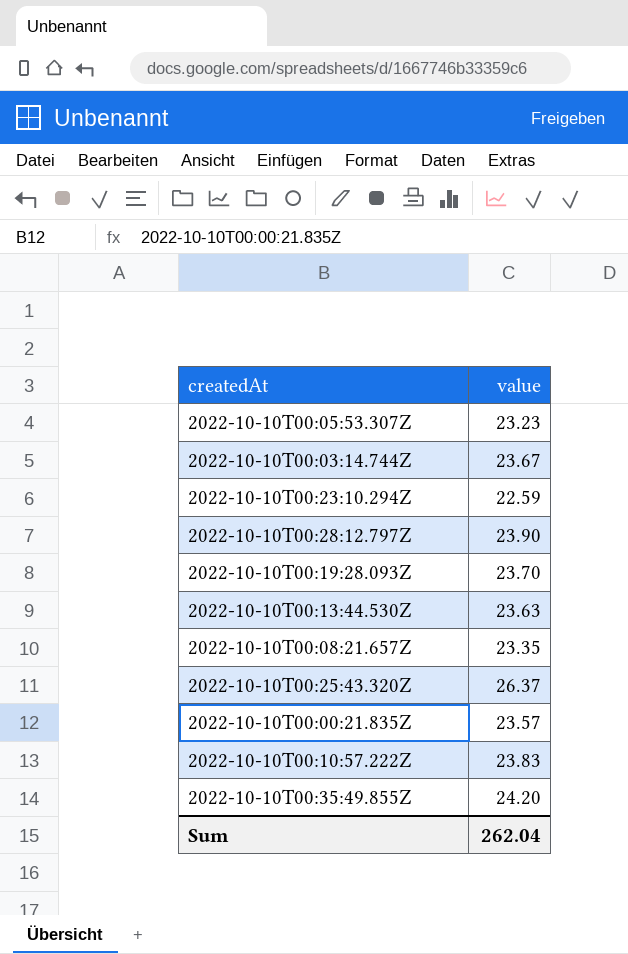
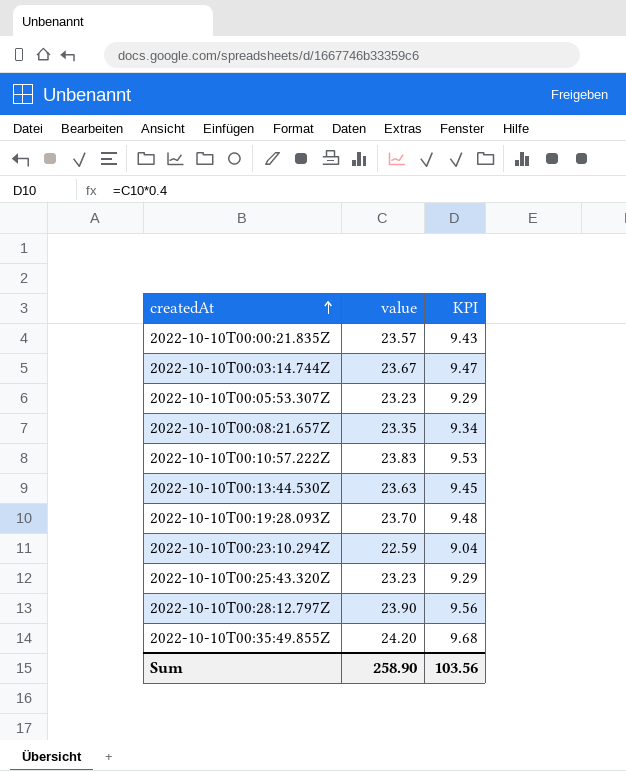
row order: none -> createdAt ascending
column KPI | formula: none -> [value] * 0.4
2022-10-10T00:25:43.320Z | value: 26.37 -> 23.23
Sum | value: 262.04 -> 258.90

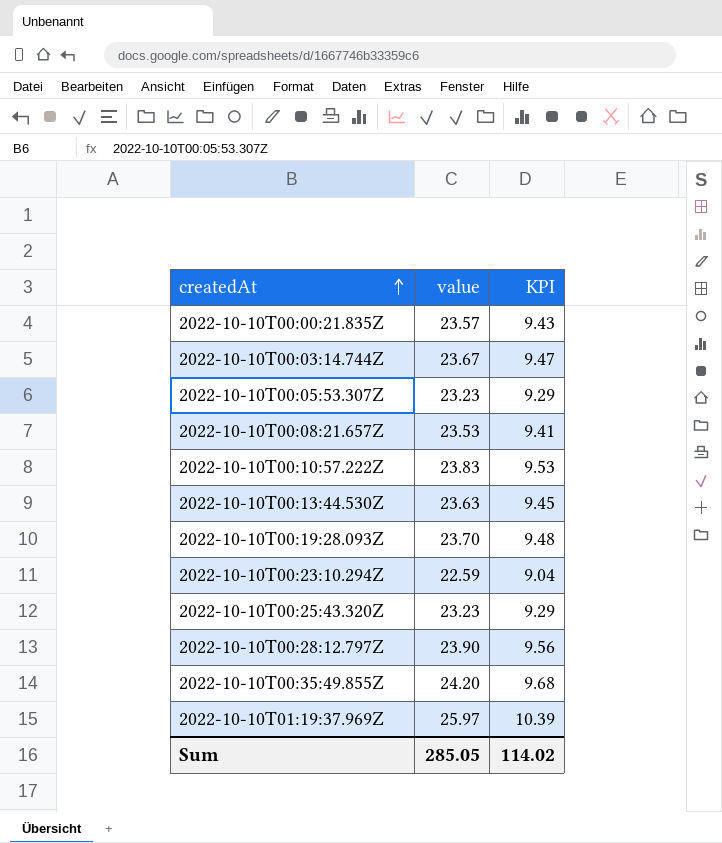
2022-10-10T00:08:21.657Z | value: 23.35 -> 23.53
2022-10-10T00:08:21.657Z | KPI: 9.34 -> 9.41
row 2022-10-10T01:19:37.969Z: none -> 25.97 | 10.39
Sum | value: 258.90 -> 285.05
Sum | KPI: 103.56 -> 114.02

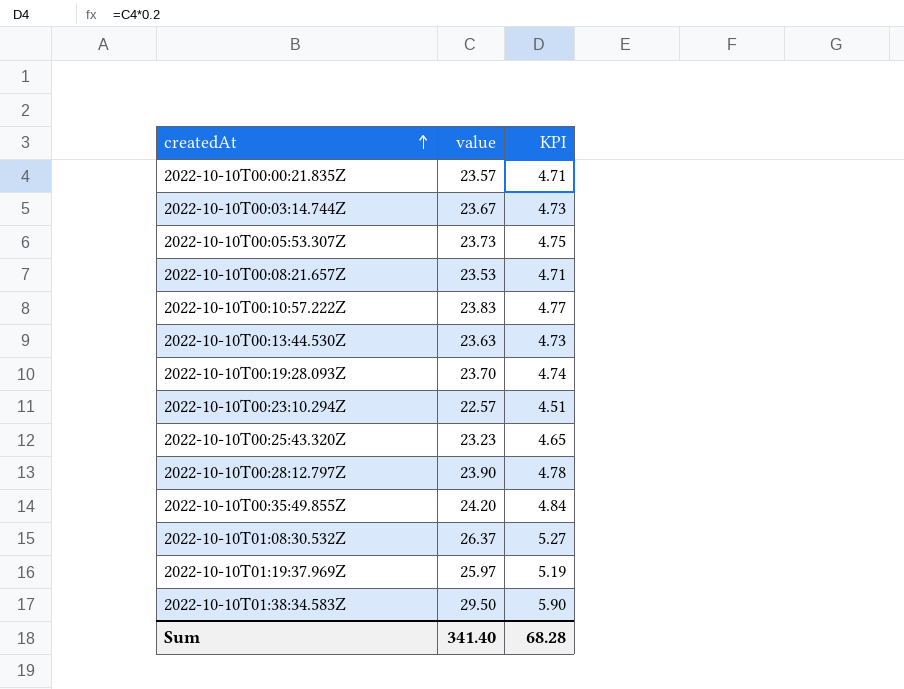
column KPI | formula: [value] * 0.4 -> [value] * 0.2
2022-10-10T00:05:53.307Z | value: 23.23 -> 23.73
2022-10-10T00:23:10.294Z | value: 22.59 -> 22.57
row 2022-10-10T01:08:30.532Z: none -> 26.37 | 5.27
row 2022-10-10T01:38:34.583Z: none -> 29.50 | 5.90
Sum | value: 285.05 -> 341.40
Sum | KPI: 114.02 -> 68.28

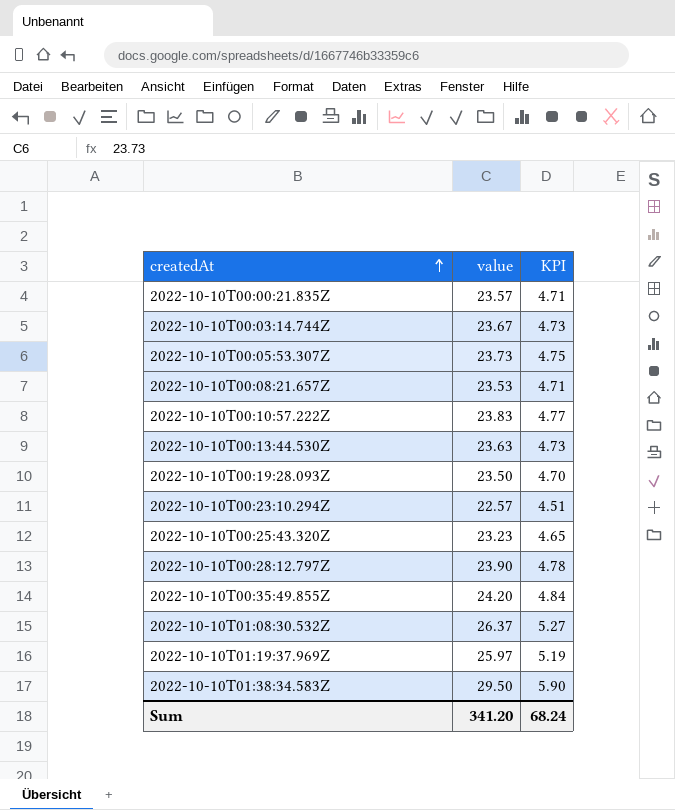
2022-10-10T00:19:28.093Z | value: 23.70 -> 23.50
2022-10-10T00:19:28.093Z | KPI: 4.74 -> 4.70
Sum | value: 341.40 -> 341.20
Sum | KPI: 68.28 -> 68.24

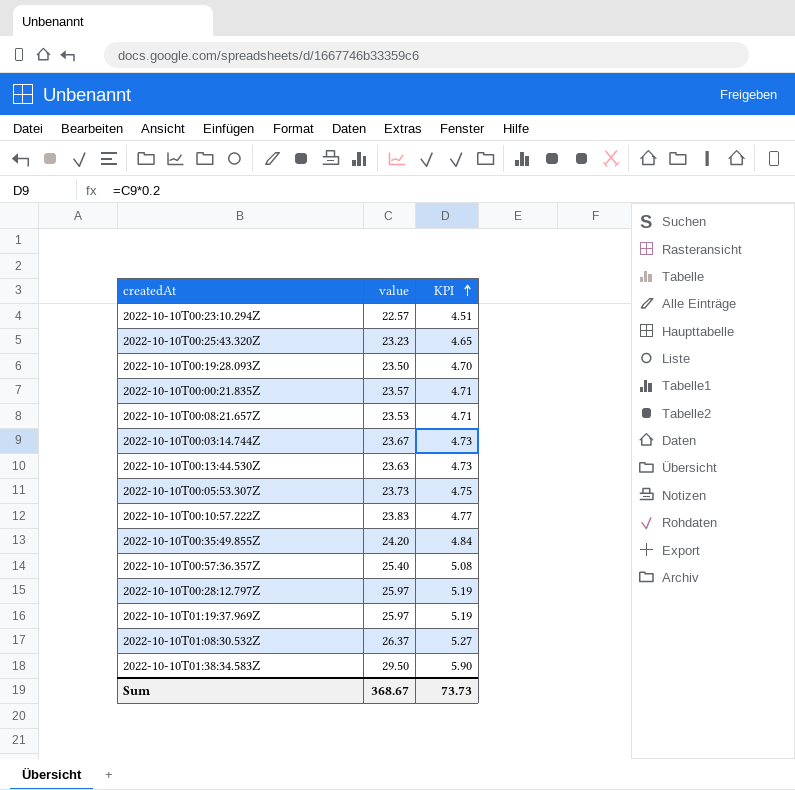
row order: createdAt ascending -> KPI ascending
row 2022-10-10T00:57:36.357Z: none -> 25.40 | 5.08
2022-10-10T00:28:12.797Z | value: 23.90 -> 25.97
2022-10-10T00:28:12.797Z | KPI: 4.78 -> 5.19
Sum | value: 341.20 -> 368.67
Sum | KPI: 68.24 -> 73.73

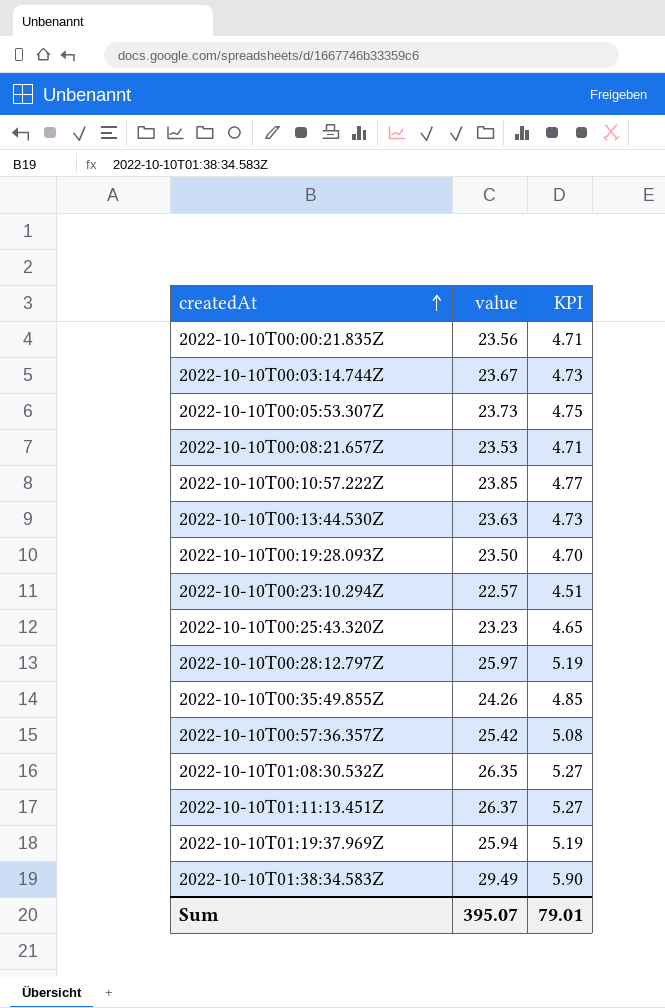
row order: KPI ascending -> createdAt ascending
2022-10-10T00:00:21.835Z | value: 23.57 -> 23.56
2022-10-10T00:10:57.222Z | value: 23.83 -> 23.85
2022-10-10T00:35:49.855Z | value: 24.20 -> 24.26
2022-10-10T00:35:49.855Z | KPI: 4.84 -> 4.85
2022-10-10T00:57:36.357Z | value: 25.40 -> 25.42
2022-10-10T01:08:30.532Z | value: 26.37 -> 26.35
row 2022-10-10T01:11:13.451Z: none -> 26.37 | 5.27
2022-10-10T01:19:37.969Z | value: 25.97 -> 25.94
2022-10-10T01:38:34.583Z | value: 29.50 -> 29.49
Sum | value: 368.67 -> 395.07
Sum | KPI: 73.73 -> 79.01

